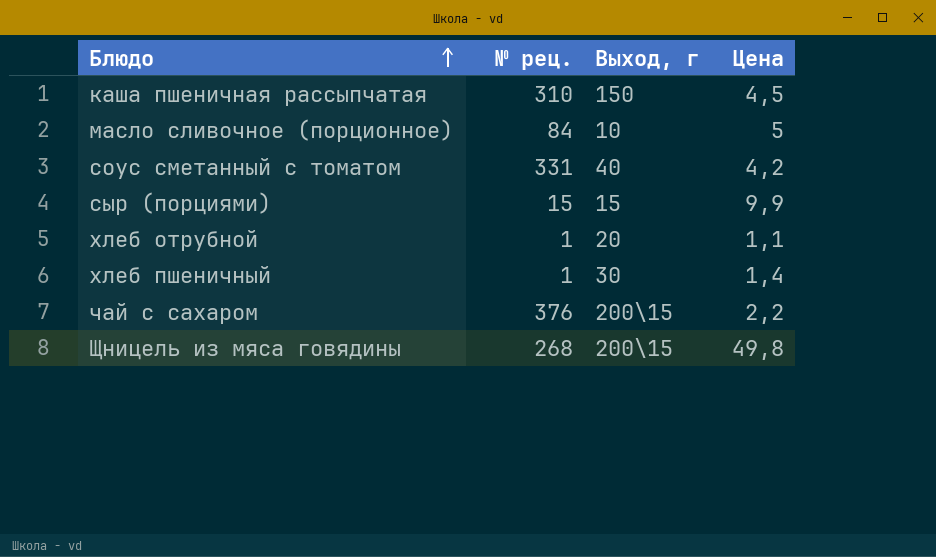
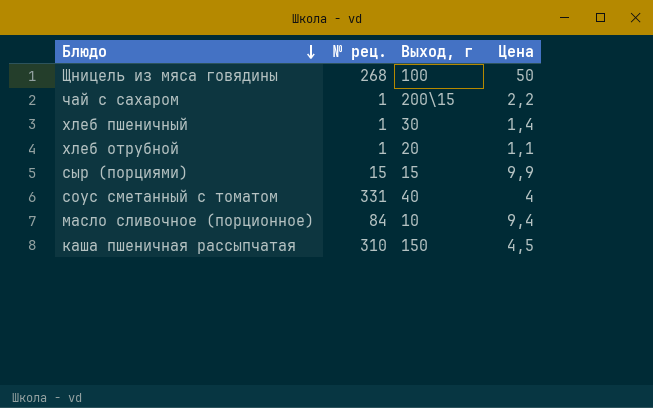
row order: Блюдо ascending -> Блюдо descending
Щницель из мяса говядины | Выход, г: 200\15 -> 100
Щницель из мяса говядины | Цена: 49,8 -> 50
чай с сахаром | № рец.: 376 -> 1
соус сметанный с томатом | Цена: 4,2 -> 4
масло сливочное (порционное) | Цена: 5 -> 9,4

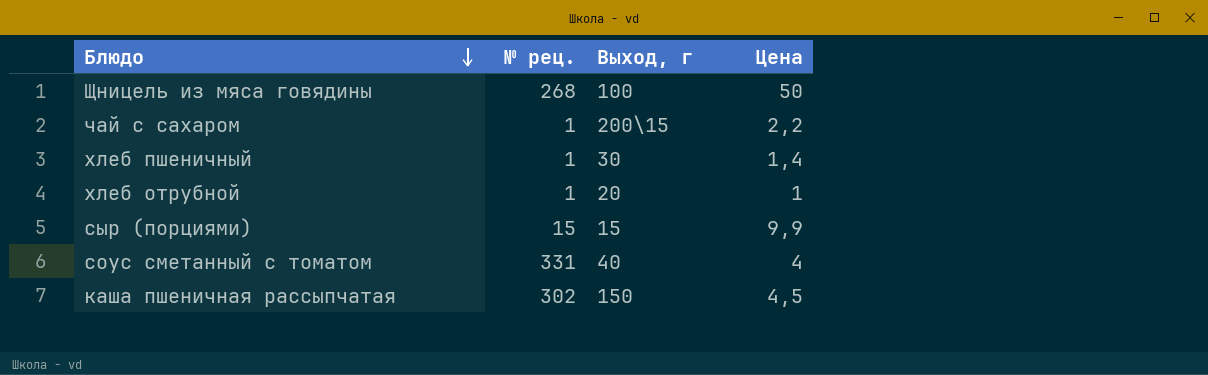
row масло сливочное (порционное): 84 | 10 | 9,4 -> none
хлеб отрубной | Цена: 1,1 -> 1
каша пшеничная рассыпчатая | № рец.: 310 -> 302

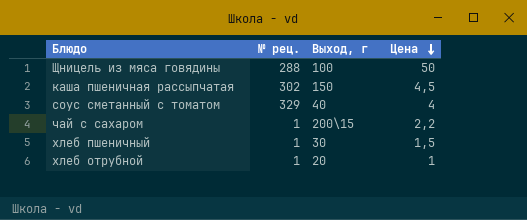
row order: Блюдо descending -> Цена descending
row сыр (порциями): 15 | 15 | 9,9 -> none
Щницель из мяса говядины | № рец.: 268 -> 288
соус сметанный с томатом | № рец.: 331 -> 329
хлеб пшеничный | Цена: 1,4 -> 1,5

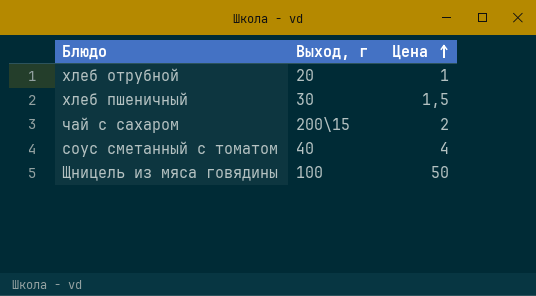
row order: Цена descending -> Цена ascending
column № рец. | position: 2 -> none
row каша пшеничная рассыпчатая: 302 | 150 | 4,5 -> none
чай с сахаром | Цена: 2,2 -> 2

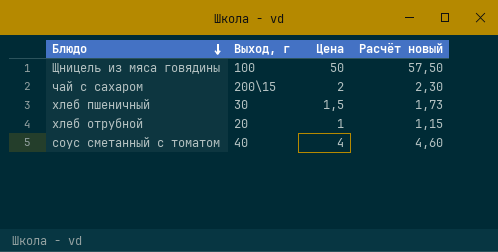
row order: Цена ascending -> Блюдо descending
column Расчёт новый | formula: none -> [Цена] * 1,15

